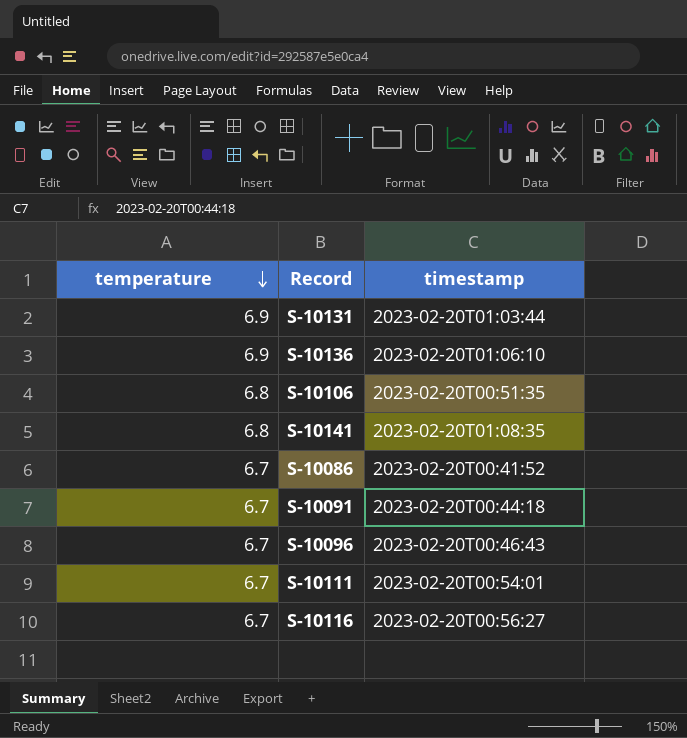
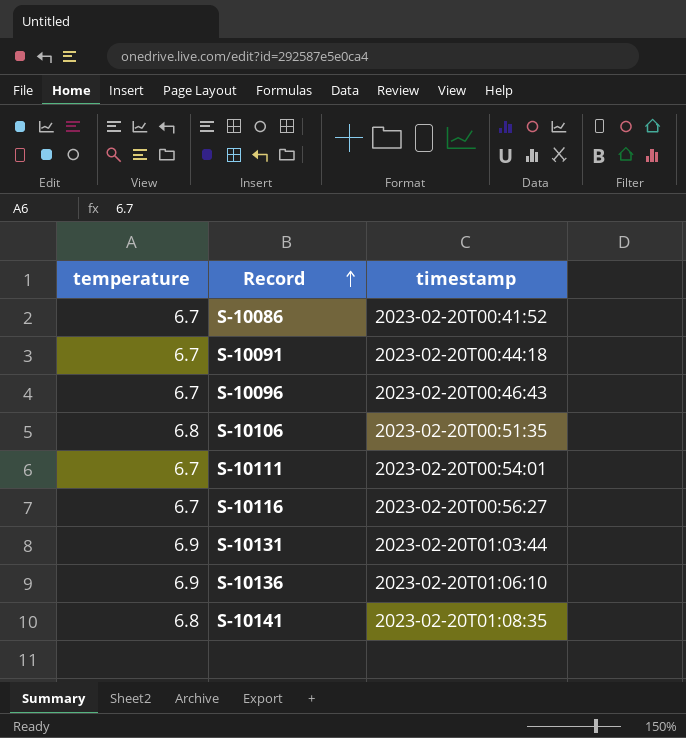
row order: temperature descending -> Record ascending

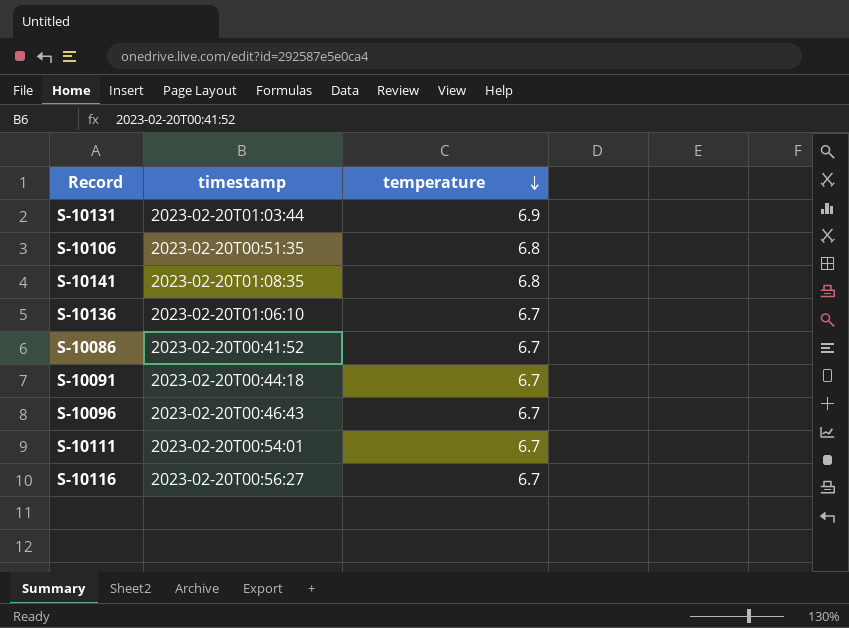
row order: Record ascending -> temperature descending
column temperature | position: 1 -> 3
S-10136 | temperature: 6.9 -> 6.7

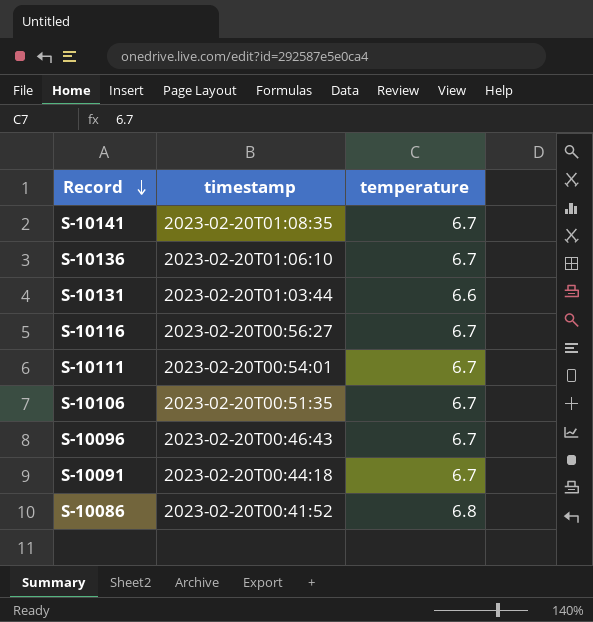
row order: temperature descending -> Record descending
S-10141 | temperature: 6.8 -> 6.7
S-10131 | temperature: 6.9 -> 6.6
S-10106 | temperature: 6.8 -> 6.7
S-10086 | temperature: 6.7 -> 6.8

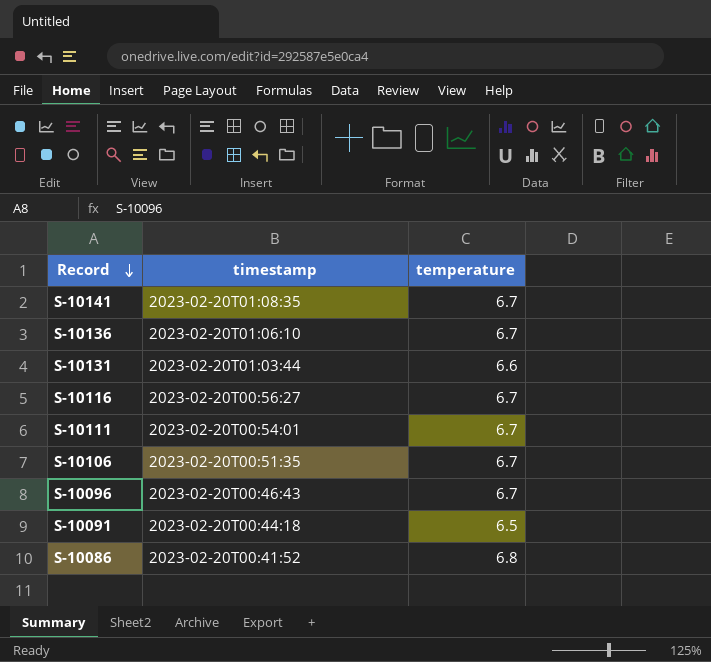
S-10091 | temperature: 6.7 -> 6.5

